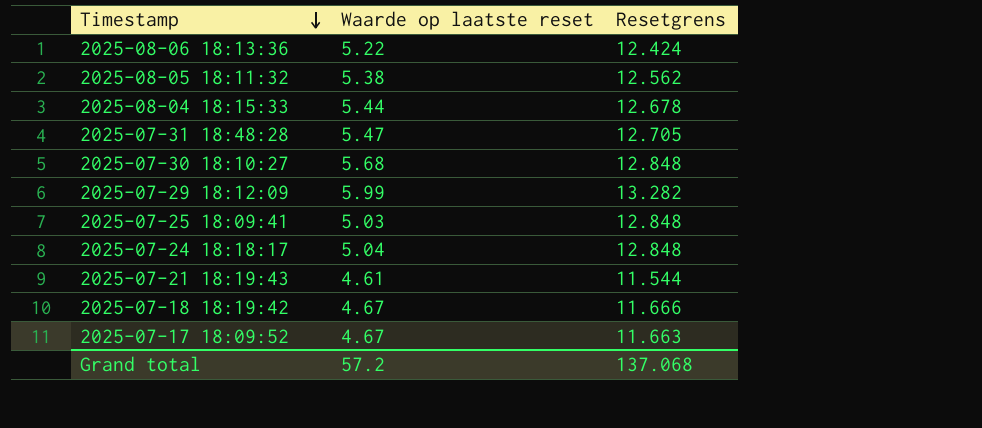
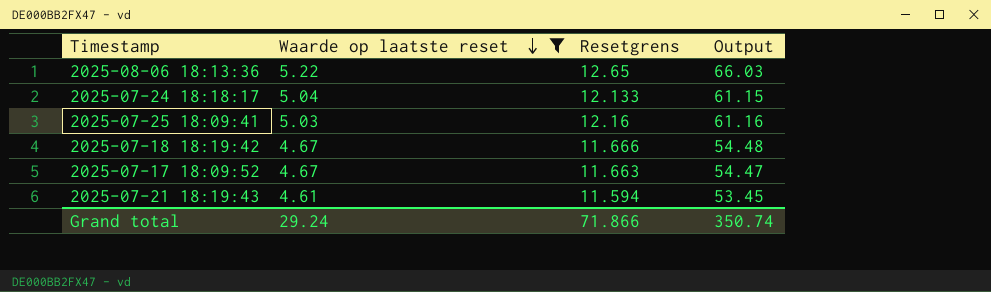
filter: none -> Waarde op laatste reset <= 5.22
row order: Timestamp descending -> Waarde op laatste reset descending
column Output | formula: none -> [Waarde op laatste reset] * [Resetgrens]
2025-08-06 18:13:36 | Resetgrens: 12.424 -> 12.65
2025-07-24 18:18:17 | Resetgrens: 12.848 -> 12.133
2025-07-25 18:09:41 | Resetgrens: 12.848 -> 12.16
2025-07-21 18:19:43 | Resetgrens: 11.544 -> 11.594
Grand total | Waarde op laatste reset: 57.2 -> 29.24
Grand total | Resetgrens: 137.068 -> 71.866

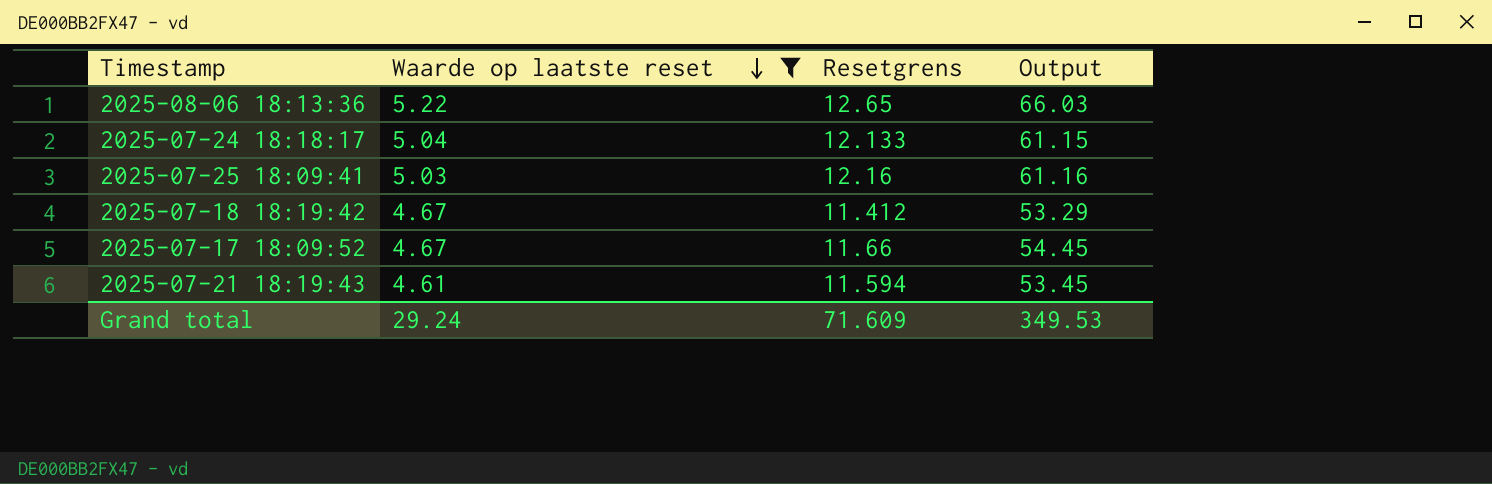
2025-07-18 18:19:42 | Resetgrens: 11.666 -> 11.412
2025-07-18 18:19:42 | Output: 54.48 -> 53.29
2025-07-17 18:09:52 | Resetgrens: 11.663 -> 11.66
2025-07-17 18:09:52 | Output: 54.47 -> 54.45
Grand total | Resetgrens: 71.866 -> 71.609
Grand total | Output: 350.74 -> 349.53

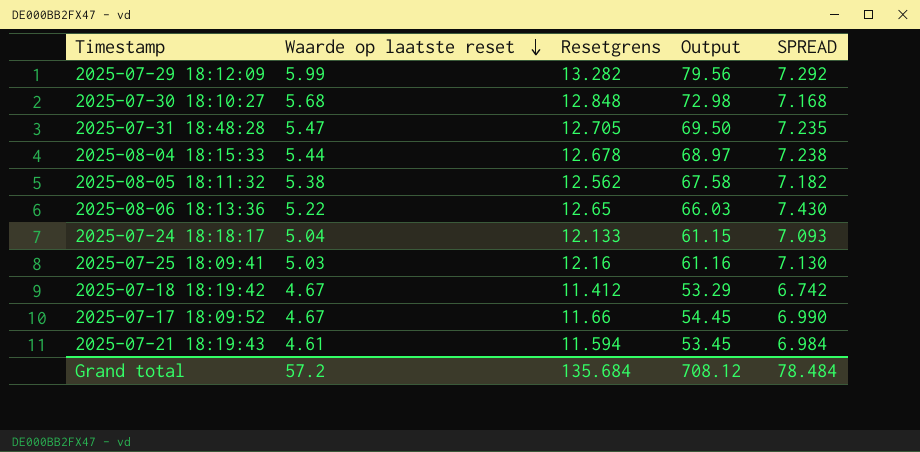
filter: Waarde op laatste reset <= 5.22 -> none
column SPREAD | formula: none -> [Resetgrens] - [Waarde op laatste reset]
Grand total | Waarde op laatste reset: 29.24 -> 57.2
Grand total | Resetgrens: 71.609 -> 135.684
Grand total | Output: 349.53 -> 708.12

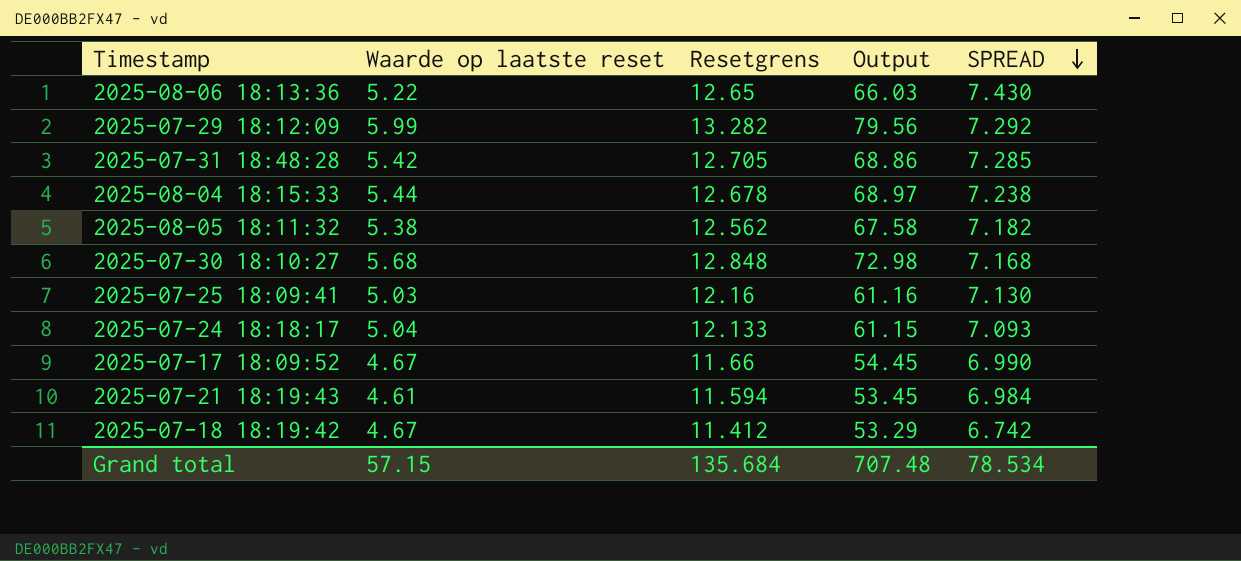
row order: Waarde op laatste reset descending -> SPREAD descending
2025-07-31 18:48:28 | Waarde op laatste reset: 5.47 -> 5.42
2025-07-31 18:48:28 | Output: 69.50 -> 68.86
2025-07-31 18:48:28 | SPREAD: 7.235 -> 7.285
Grand total | Waarde op laatste reset: 57.2 -> 57.15
Grand total | Output: 708.12 -> 707.48
Grand total | SPREAD: 78.484 -> 78.534

